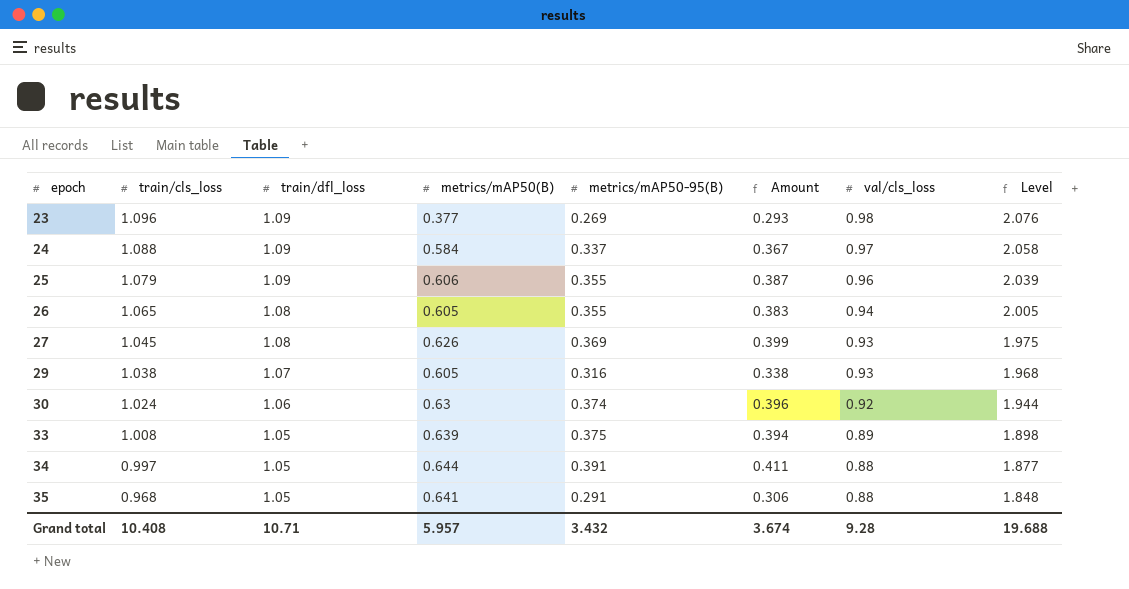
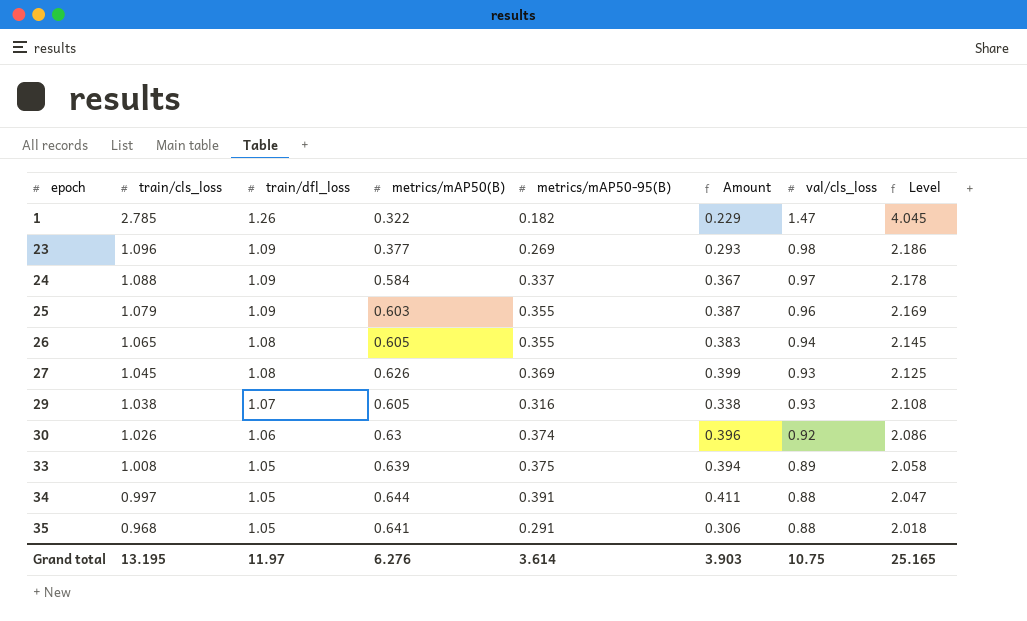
column Level | formula: [train/cls_loss] + [val/cls_loss] -> [train/cls_loss] + [train/dfl_loss]
row 1: none -> 2.785 | 1.26 | 0.322 | 0.182 | 0.229 | 1.47 | 4.045
25 | metrics/mAP50(B): 0.606 -> 0.603
30 | train/cls_loss: 1.024 -> 1.026
Grand total | train/cls_loss: 10.408 -> 13.195
Grand total | train/dfl_loss: 10.71 -> 11.97
Grand total | metrics/mAP50(B): 5.957 -> 6.276
Grand total | metrics/mAP50-95(B): 3.432 -> 3.614
Grand total | Amount: 3.674 -> 3.903
Grand total | val/cls_loss: 9.28 -> 10.75
Grand total | Level: 19.688 -> 25.165

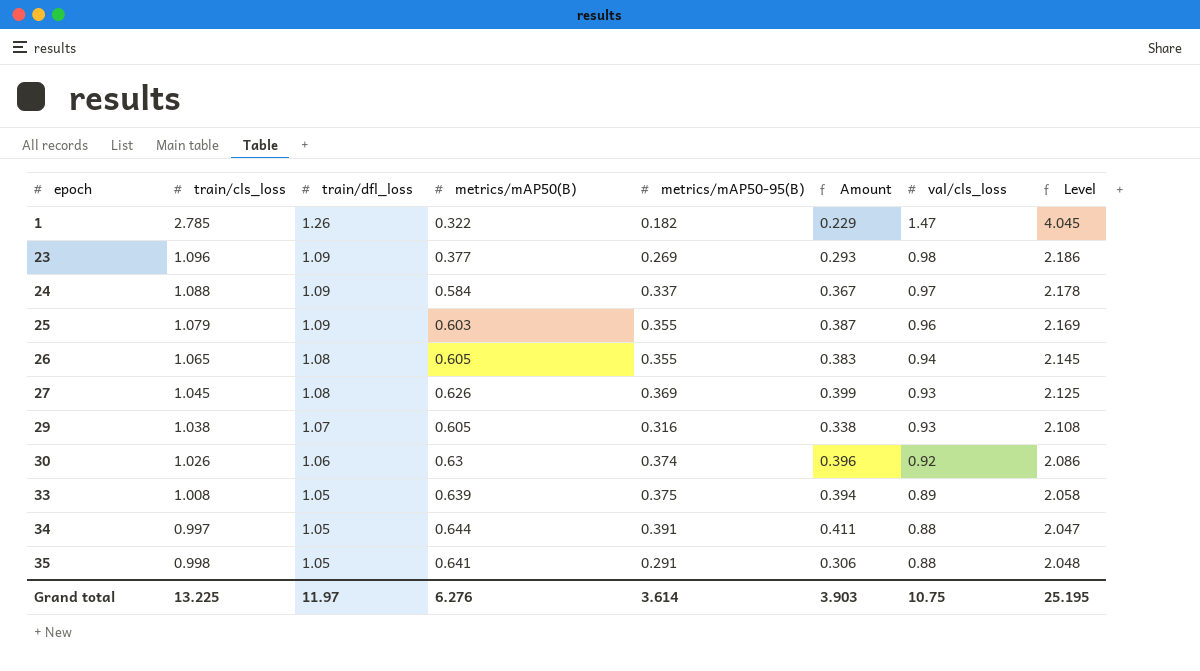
35 | train/cls_loss: 0.968 -> 0.998
35 | Level: 2.018 -> 2.048
Grand total | train/cls_loss: 13.195 -> 13.225
Grand total | Level: 25.165 -> 25.195

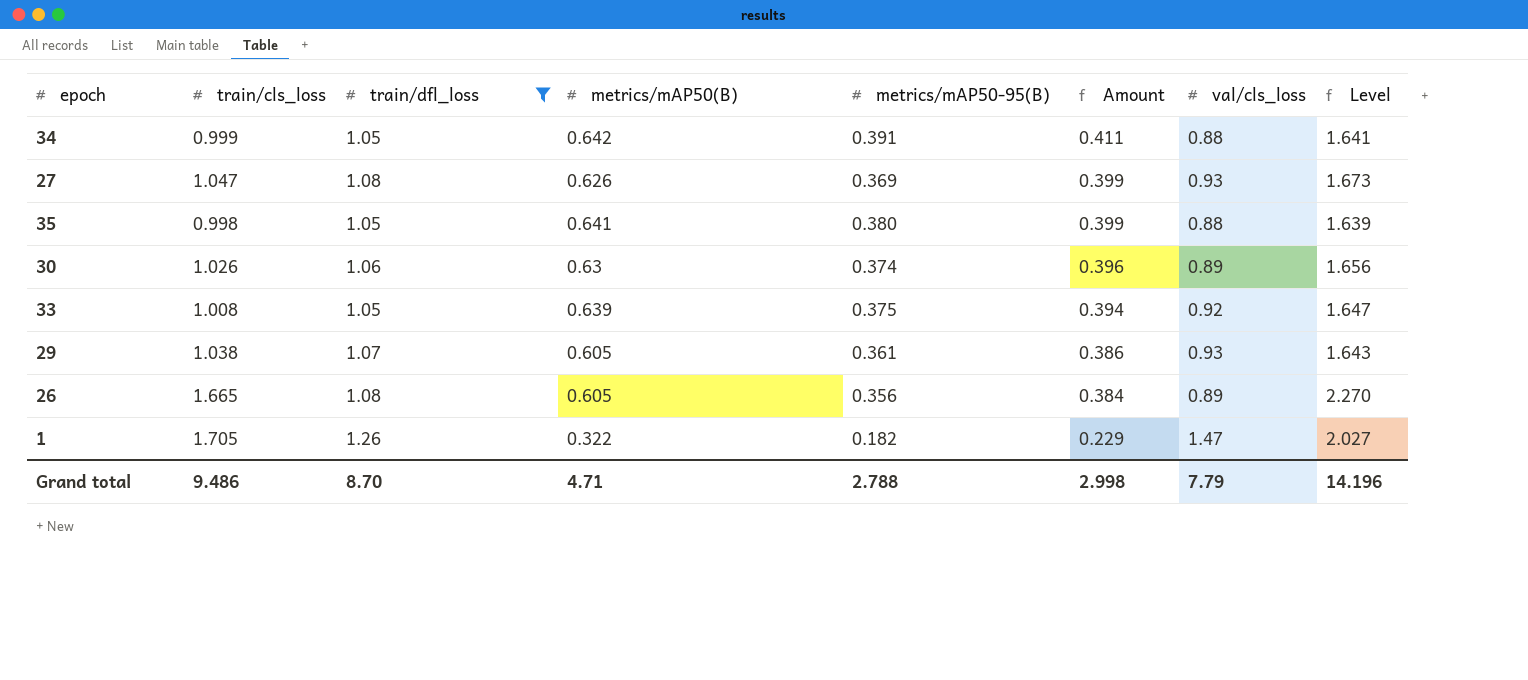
filter: none -> train/dfl_loss != 1.09
row order: epoch ascending -> Amount descending
column Level | formula: [train/cls_loss] + [train/dfl_loss] -> [train/cls_loss] + [metrics/mAP50(B)]
34 | train/cls_loss: 0.997 -> 0.999
34 | metrics/mAP50(B): 0.644 -> 0.642
27 | train/cls_loss: 1.045 -> 1.047
35 | metrics/mAP50-95(B): 0.291 -> 0.380
35 | Amount: 0.306 -> 0.399
30 | val/cls_loss: 0.92 -> 0.89
33 | val/cls_loss: 0.89 -> 0.92
29 | metrics/mAP50-95(B): 0.316 -> 0.361
29 | Amount: 0.338 -> 0.386
26 | train/cls_loss: 1.065 -> 1.665
26 | metrics/mAP50-95(B): 0.355 -> 0.356
26 | Amount: 0.383 -> 0.384
26 | val/cls_loss: 0.94 -> 0.89
1 | train/cls_loss: 2.785 -> 1.705
Grand total | train/cls_loss: 13.225 -> 9.486
Grand total | train/dfl_loss: 11.97 -> 8.70
Grand total | metrics/mAP50(B): 6.276 -> 4.71
Grand total | metrics/mAP50-95(B): 3.614 -> 2.788
Grand total | Amount: 3.903 -> 2.998
Grand total | val/cls_loss: 10.75 -> 7.79
Grand total | Level: 25.195 -> 14.196

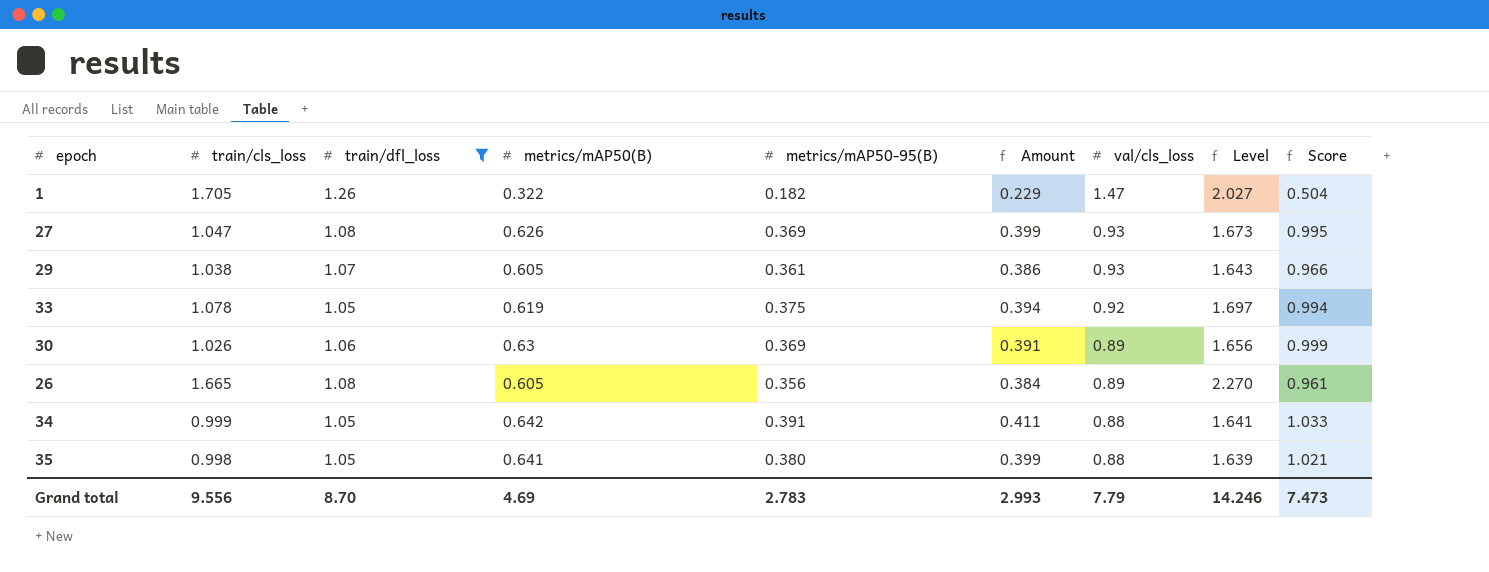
row order: Amount descending -> val/cls_loss descending
column Score | formula: none -> [metrics/mAP50(B)] + [metrics/mAP50-95(B)]
33 | train/cls_loss: 1.008 -> 1.078
33 | metrics/mAP50(B): 0.639 -> 0.619
33 | Level: 1.647 -> 1.697
30 | metrics/mAP50-95(B): 0.374 -> 0.369
30 | Amount: 0.396 -> 0.391
Grand total | train/cls_loss: 9.486 -> 9.556
Grand total | metrics/mAP50(B): 4.71 -> 4.69
Grand total | metrics/mAP50-95(B): 2.788 -> 2.783
Grand total | Amount: 2.998 -> 2.993
Grand total | Level: 14.196 -> 14.246

